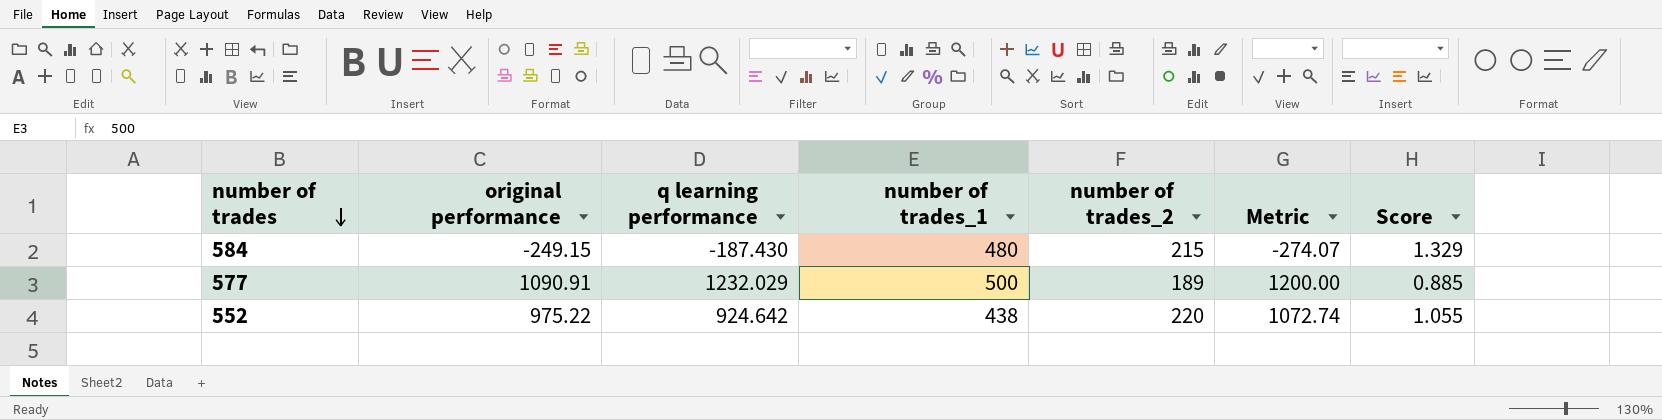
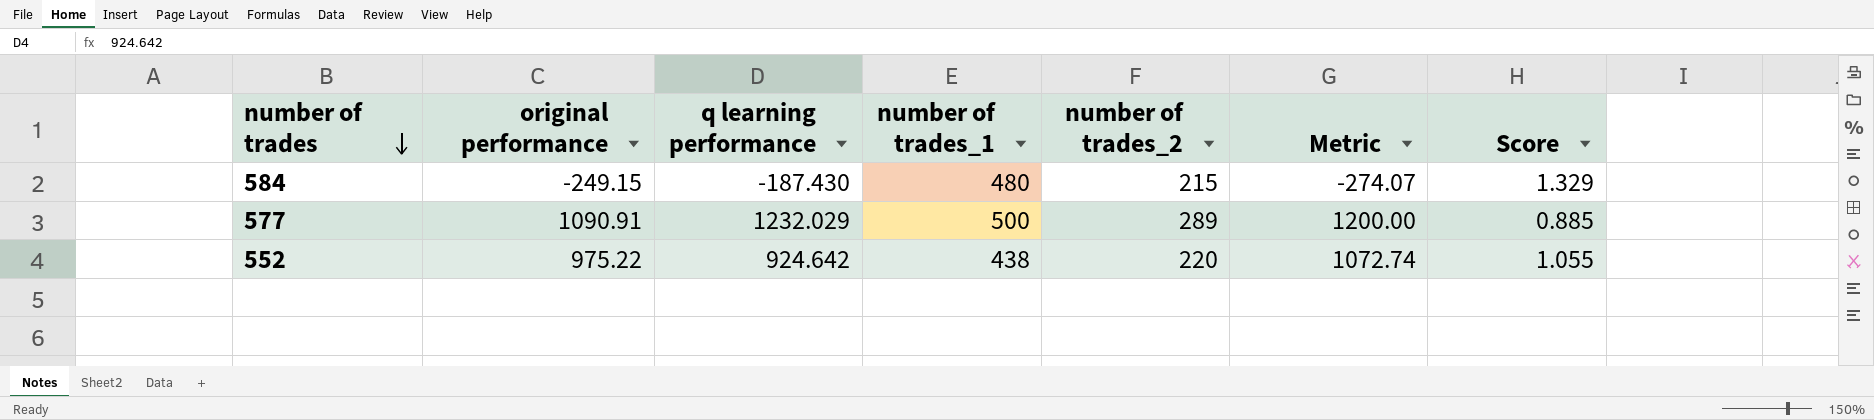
577 | number of trades_2: 189 -> 289

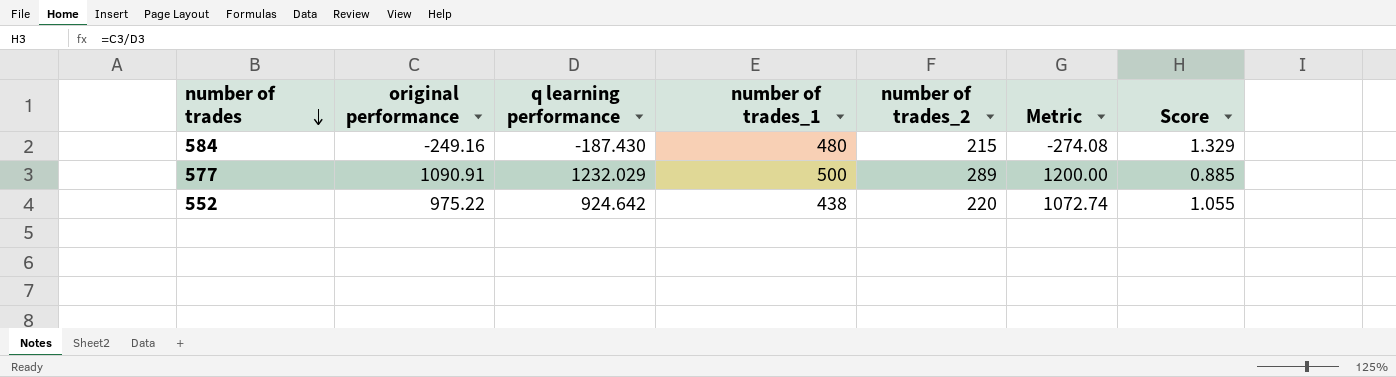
584 | original performance: -249.15 -> -249.16
584 | Metric: -274.07 -> -274.08

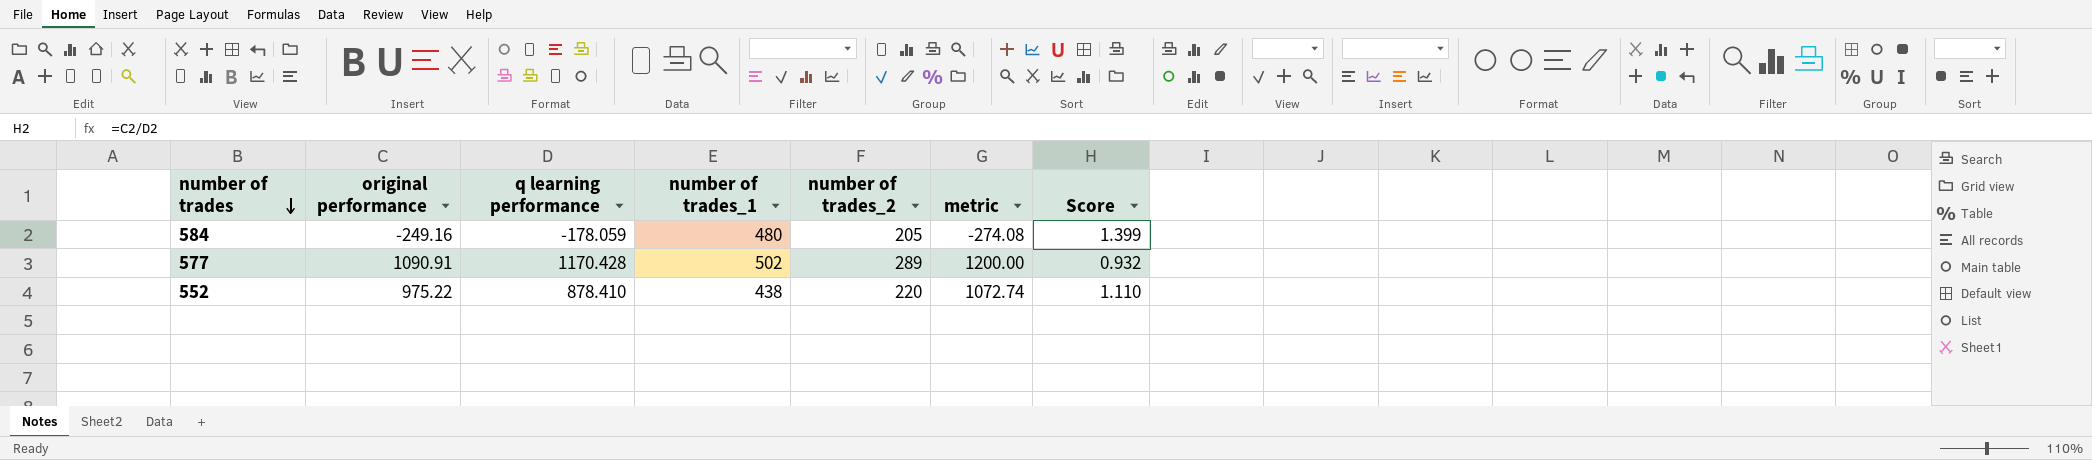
column name: Metric -> metric
584 | q learning performance: -187.430 -> -178.059
584 | number of trades_2: 215 -> 205
584 | Score: 1.329 -> 1.399
577 | q learning performance: 1232.029 -> 1170.428
577 | number of trades_1: 500 -> 502
577 | Score: 0.885 -> 0.932
552 | q learning performance: 924.642 -> 878.410
552 | Score: 1.055 -> 1.110

